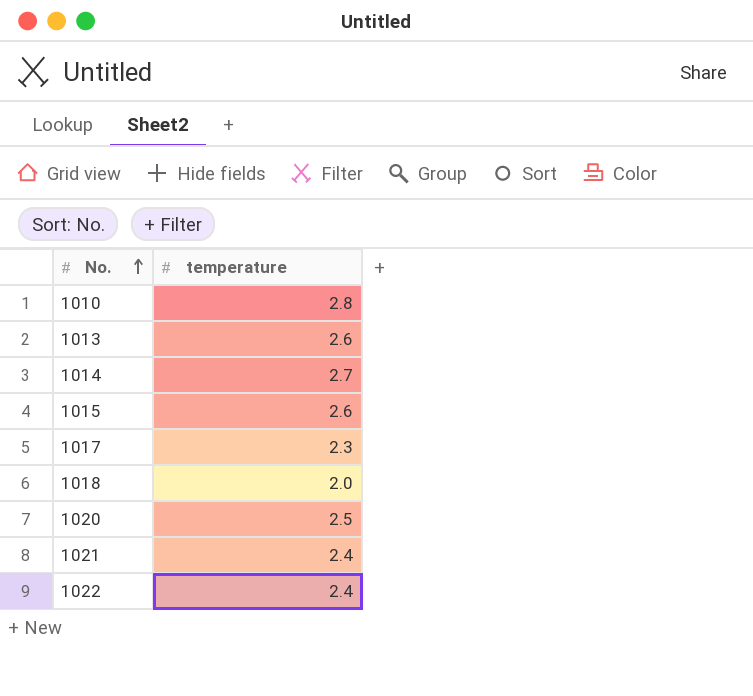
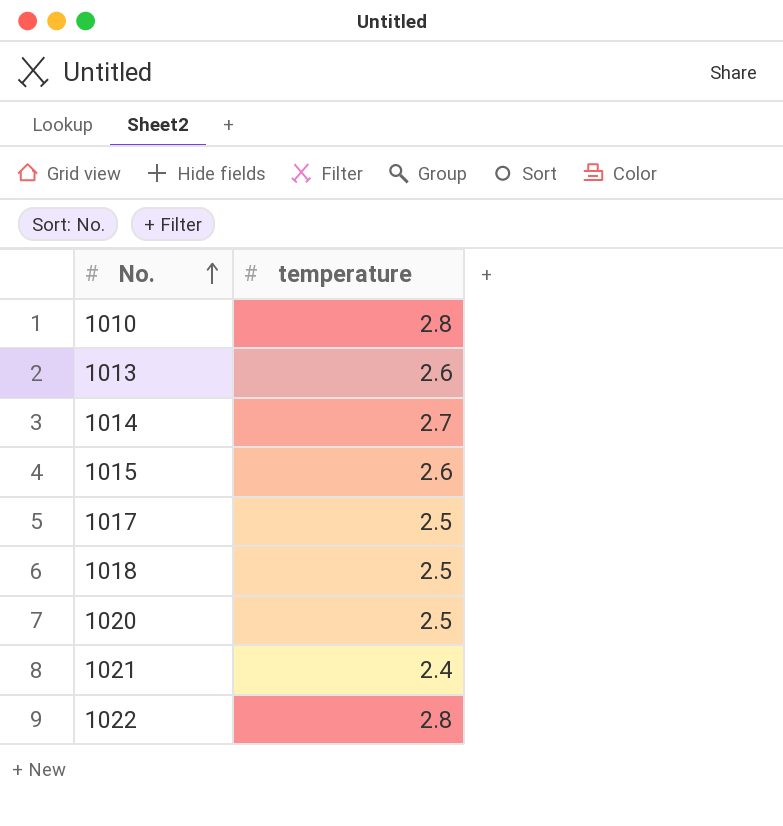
1017 | temperature: 2.3 -> 2.5
1018 | temperature: 2.0 -> 2.5
1022 | temperature: 2.4 -> 2.8

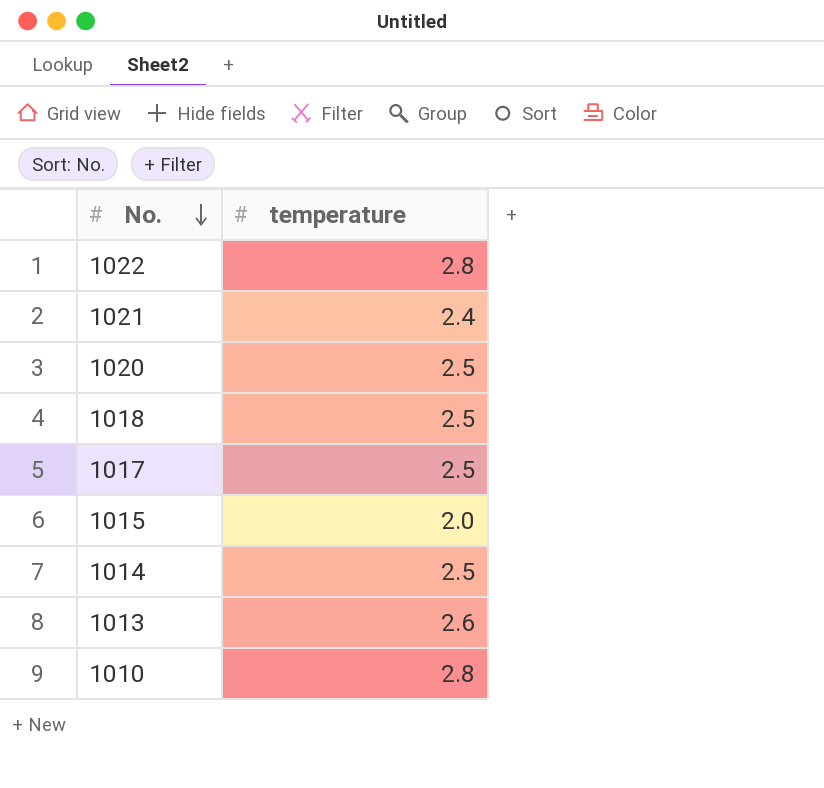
row order: No. ascending -> No. descending
1015 | temperature: 2.6 -> 2.0
1014 | temperature: 2.7 -> 2.5

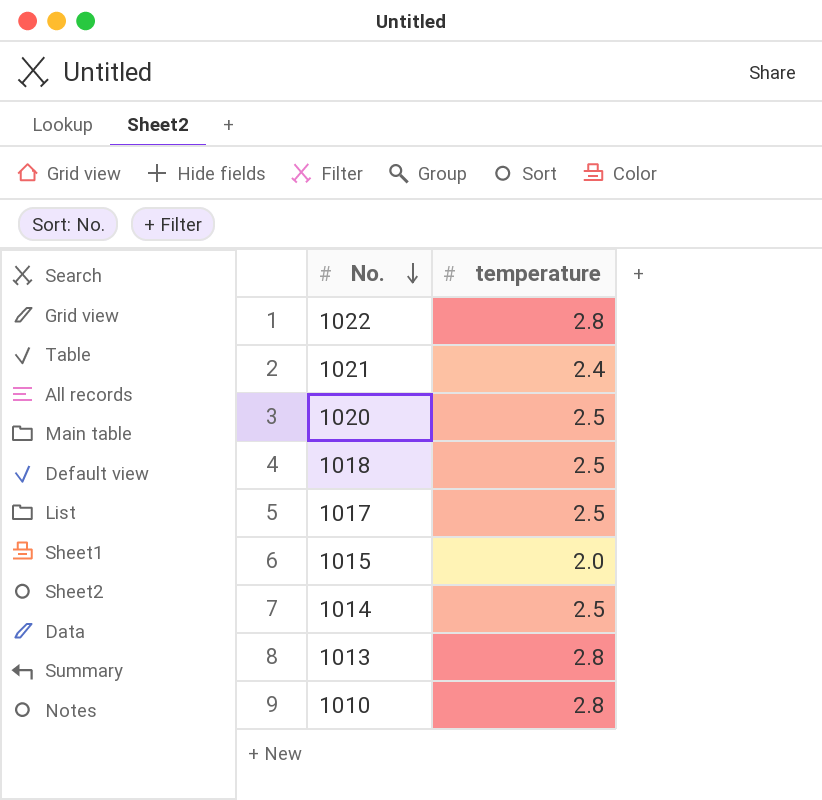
1013 | temperature: 2.6 -> 2.8

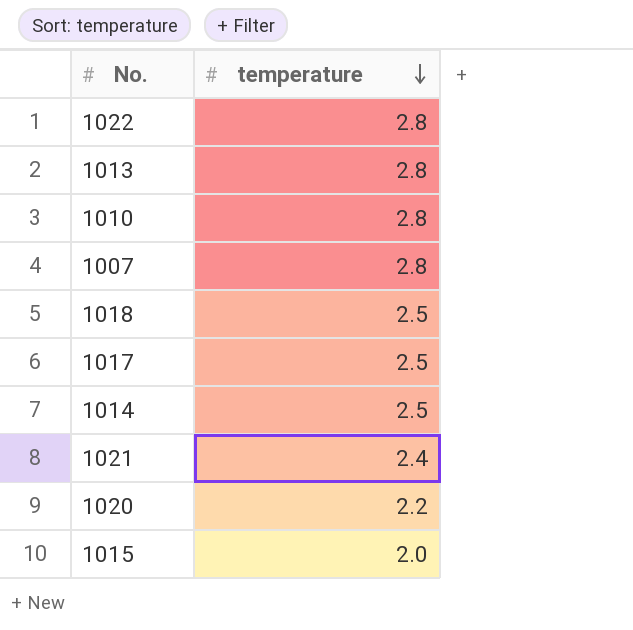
row order: No. descending -> temperature descending
row 1007: none -> 2.8
1020 | temperature: 2.5 -> 2.2

